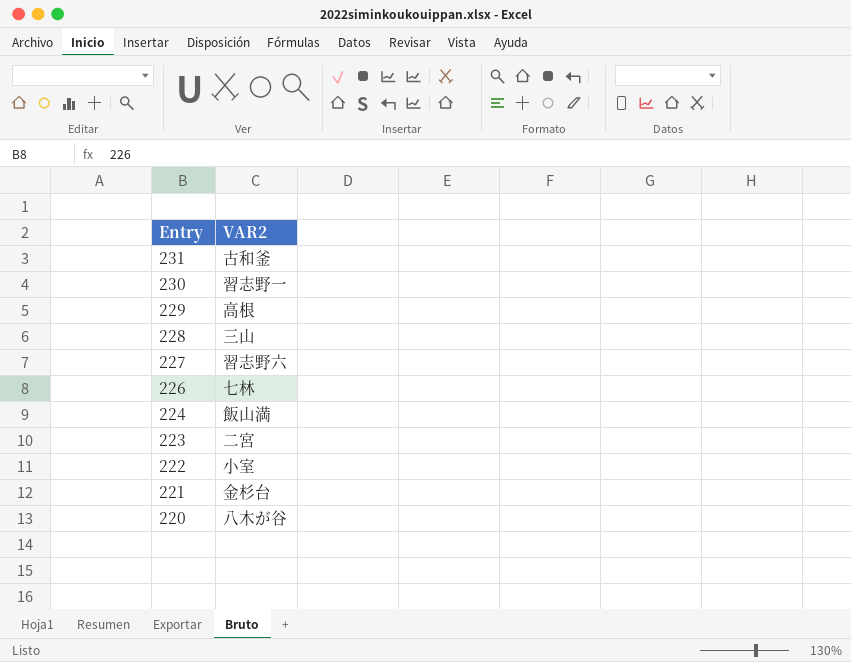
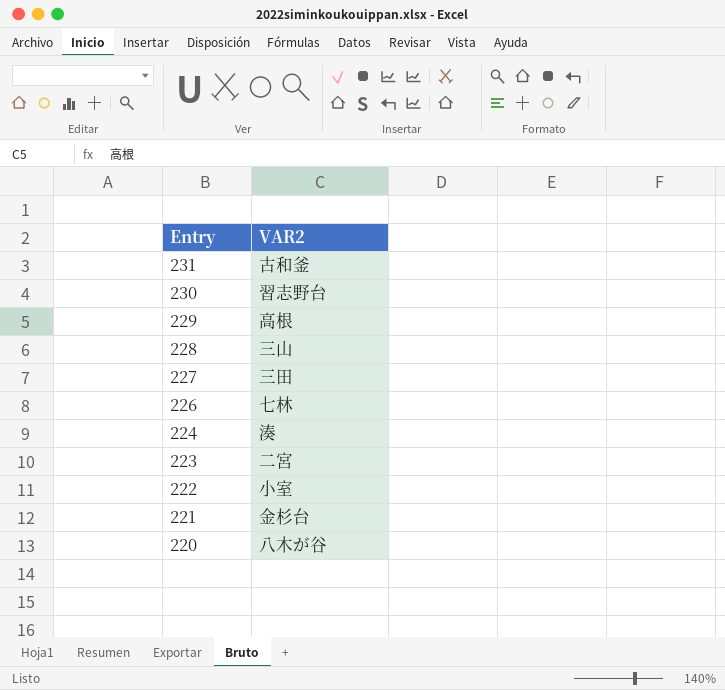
230 | VAR2: 習志野一 -> 習志野台
227 | VAR2: 習志野六 -> 三田
224 | VAR2: 飯山満 -> 湊

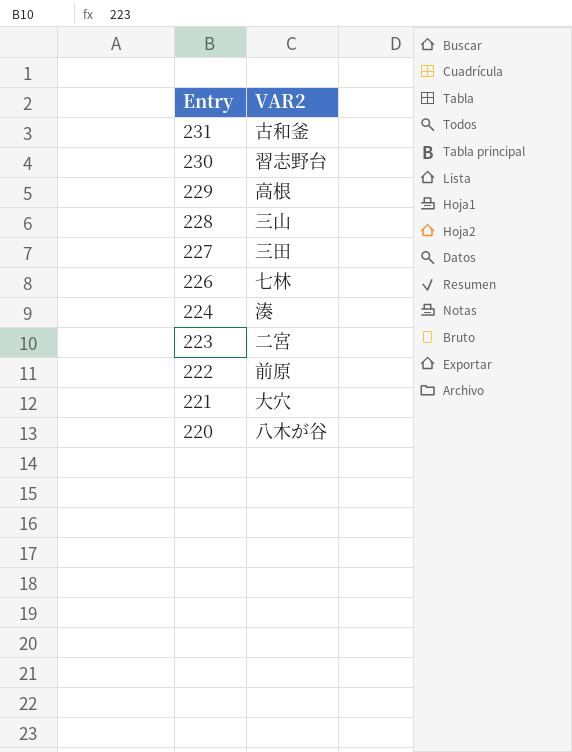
222 | VAR2: 小室 -> 前原
221 | VAR2: 金杉台 -> 大穴

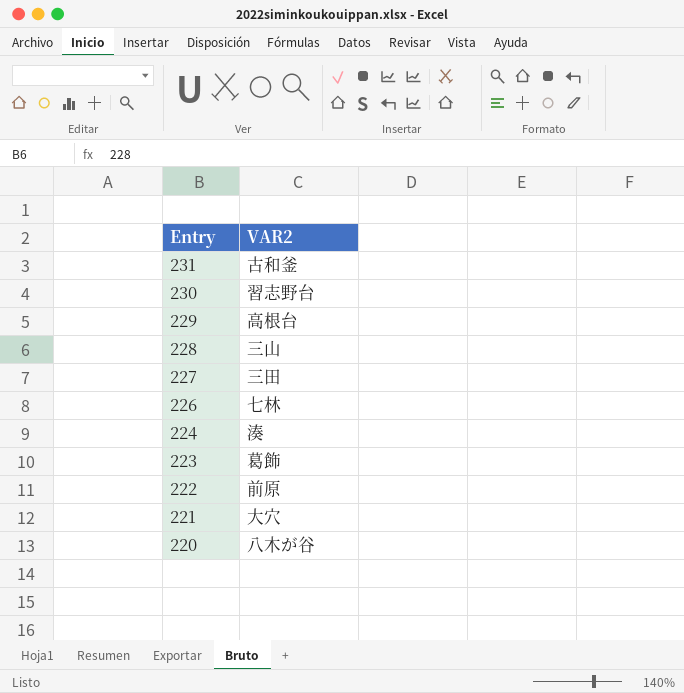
229 | VAR2: 高根 -> 高根台
223 | VAR2: 二宮 -> 葛飾

